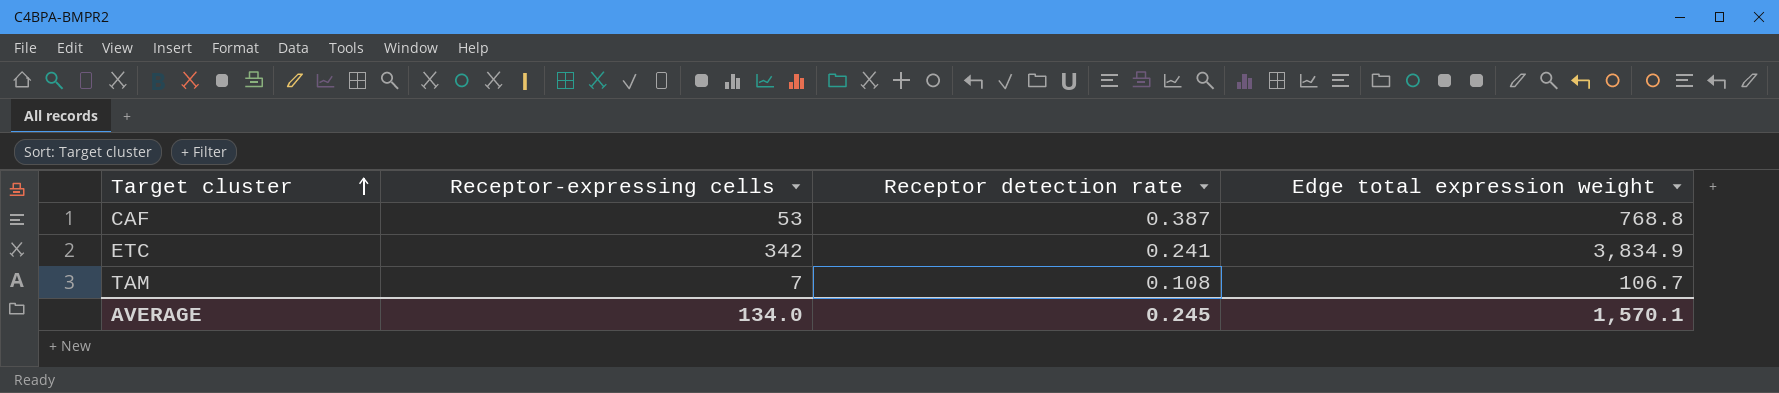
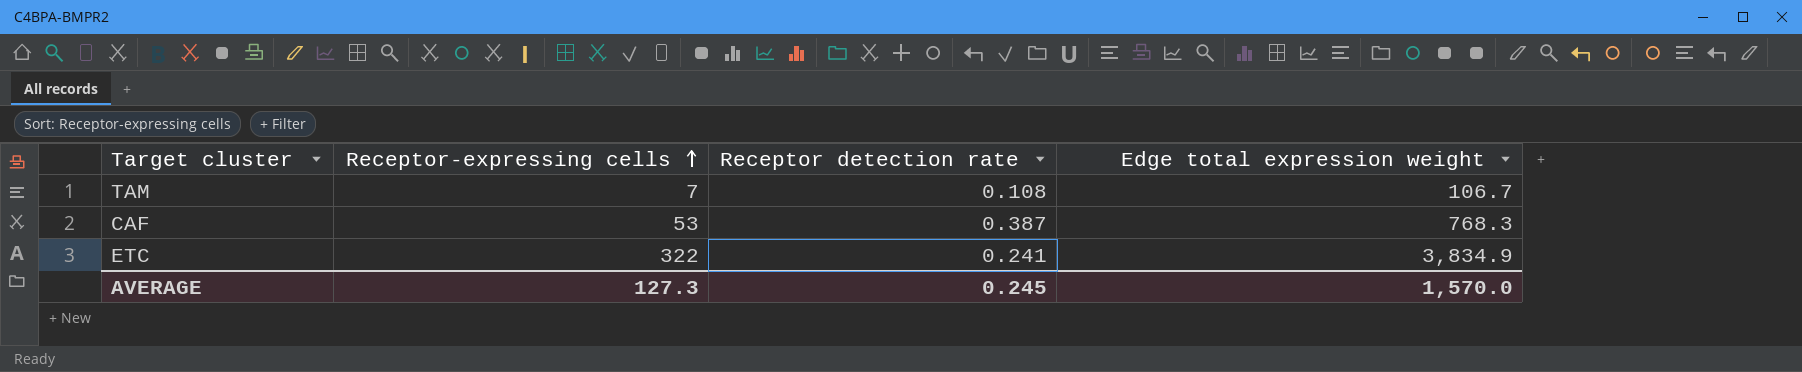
row order: Target cluster ascending -> Receptor-expressing cells ascending
CAF | Edge total expression weight: 768.8 -> 768.3
ETC | Receptor-expressing cells: 342 -> 322
AVERAGE | Receptor-expressing cells: 134.0 -> 127.3
AVERAGE | Edge total expression weight: 1,570.1 -> 1,570.0

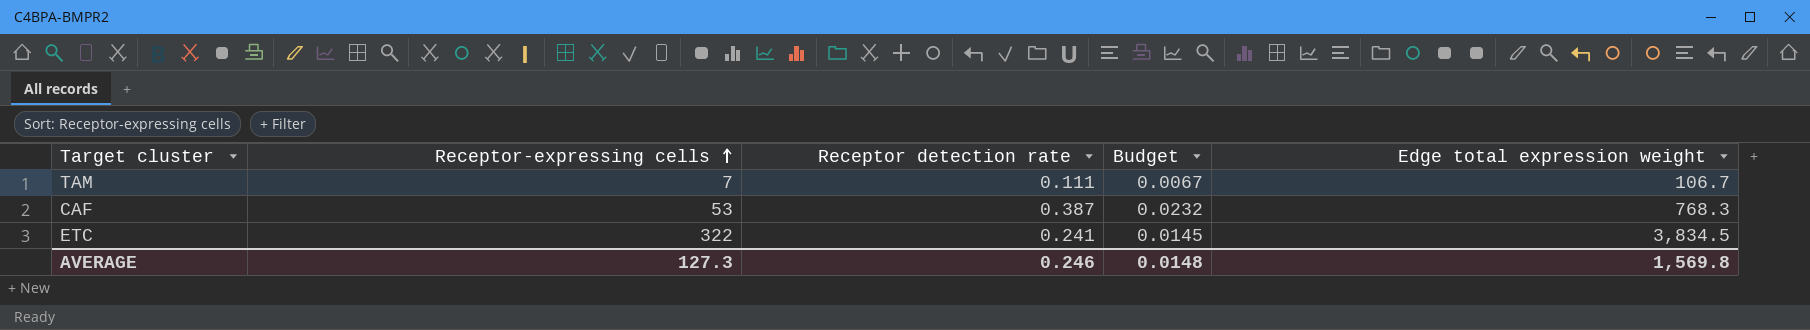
column Budget | formula: none -> [Receptor detection rate] * 0.06
TAM | Receptor detection rate: 0.108 -> 0.111
ETC | Edge total expression weight: 3,834.9 -> 3,834.5
AVERAGE | Receptor detection rate: 0.245 -> 0.246
AVERAGE | Edge total expression weight: 1,570.0 -> 1,569.8

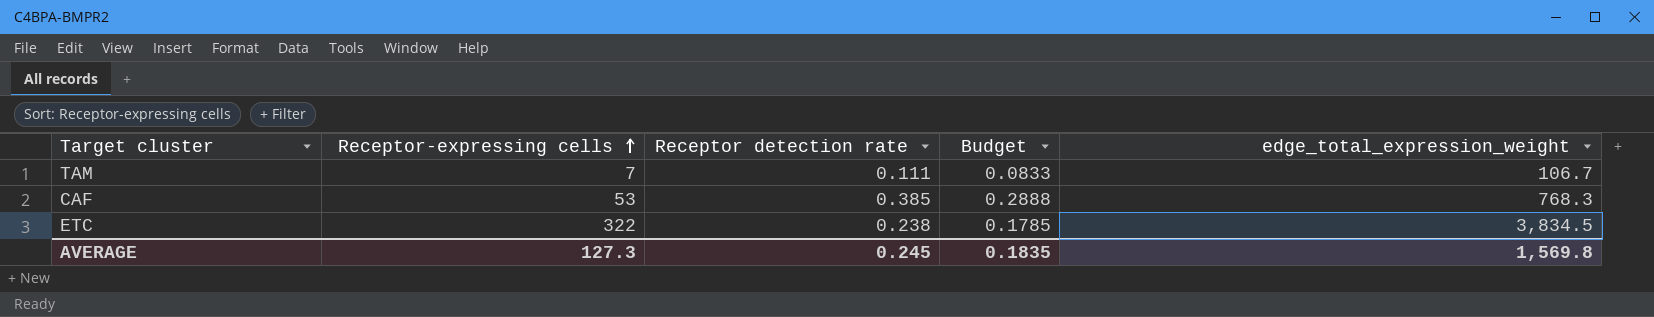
column Budget | formula: [Receptor detection rate] * 0.06 -> [Receptor detection rate] * 0.75
column name: Edge total expression weight -> edge_total_expression_weight
CAF | Receptor detection rate: 0.387 -> 0.385
ETC | Receptor detection rate: 0.241 -> 0.238
AVERAGE | Receptor detection rate: 0.246 -> 0.245
AVERAGE | Budget: 0.0148 -> 0.1835

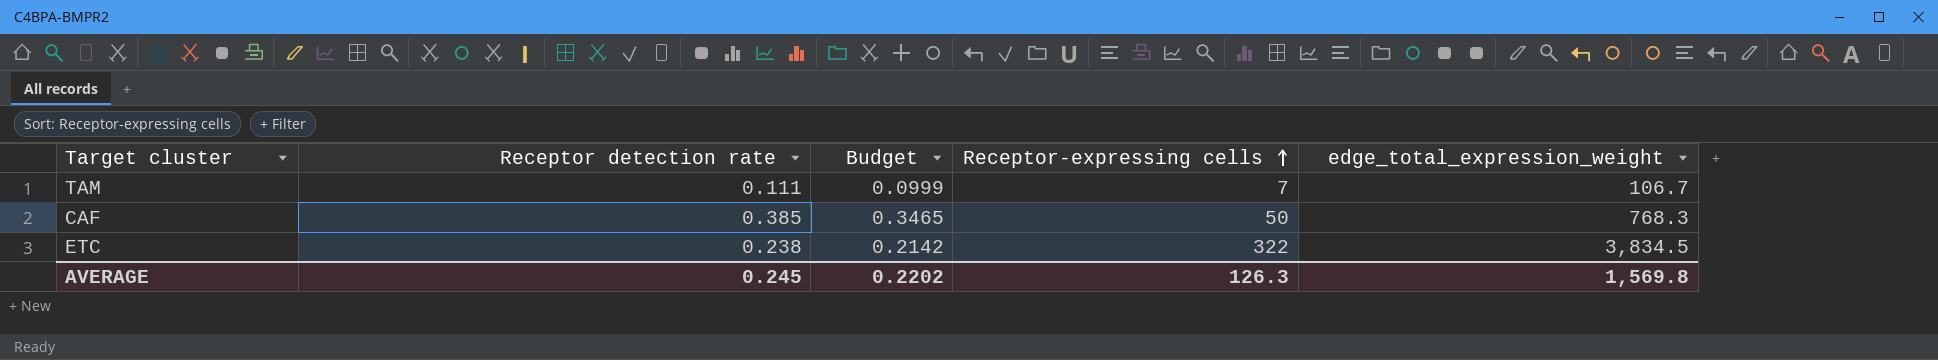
column Budget | formula: [Receptor detection rate] * 0.75 -> [Receptor detection rate] * 0.9
column Receptor-expressing cells | position: 2 -> 4
CAF | Receptor-expressing cells: 53 -> 50
AVERAGE | Budget: 0.1835 -> 0.2202
AVERAGE | Receptor-expressing cells: 127.3 -> 126.3

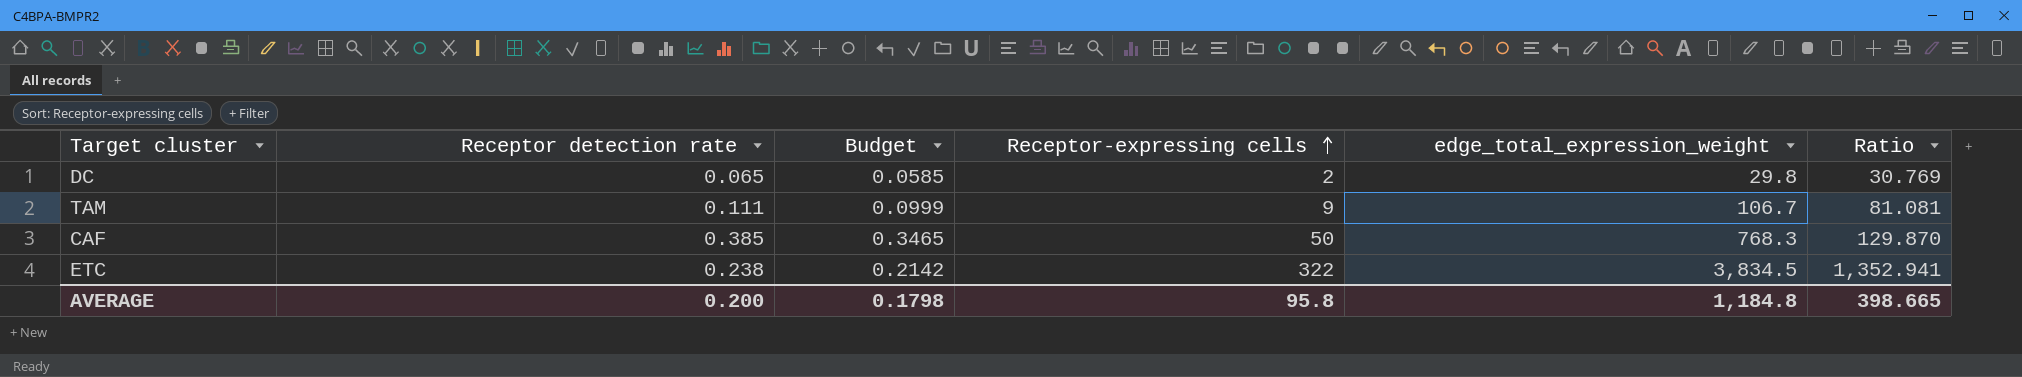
column Ratio | formula: none -> [Receptor-expressing cells] / [Receptor detection rate]
row DC: none -> 0.065 | 0.0585 | 2 | 29.8 | 30.769
TAM | Receptor-expressing cells: 7 -> 9
AVERAGE | Receptor detection rate: 0.245 -> 0.200
AVERAGE | Budget: 0.2202 -> 0.1798
AVERAGE | Receptor-expressing cells: 126.3 -> 95.8
AVERAGE | edge_total_expression_weight: 1,569.8 -> 1,184.8

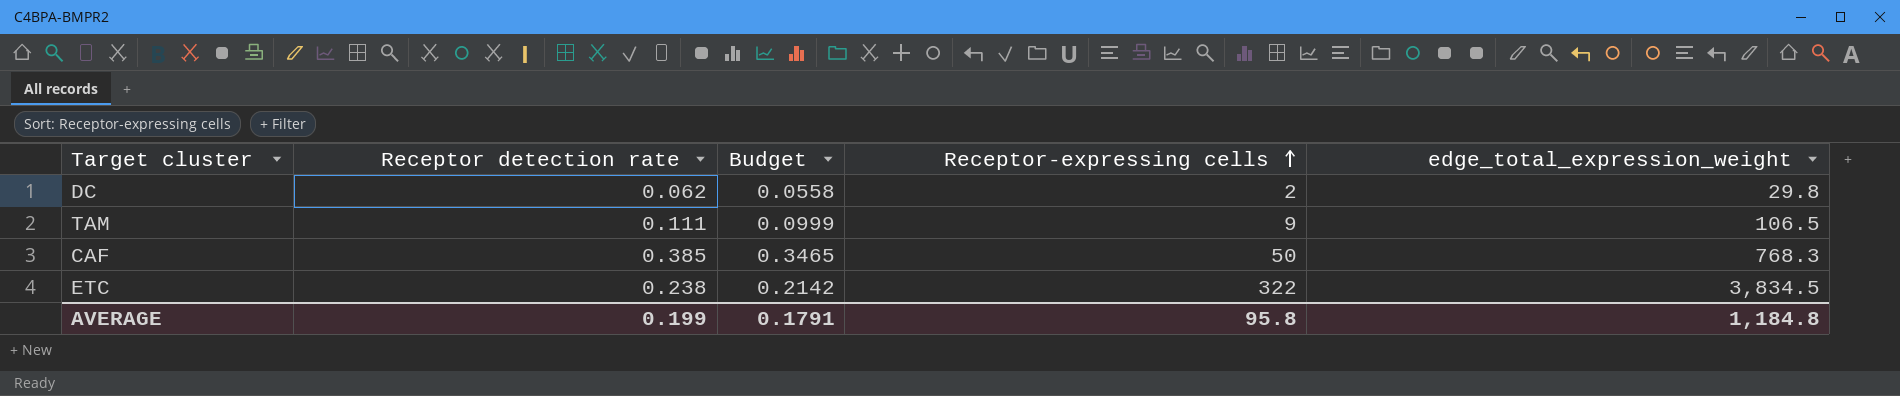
column Ratio | formula: [Receptor-expressing cells] / [Receptor detection rate] -> none
DC | Receptor detection rate: 0.065 -> 0.062
DC | Budget: 0.0585 -> 0.0558
TAM | edge_total_expression_weight: 106.7 -> 106.5
AVERAGE | Receptor detection rate: 0.200 -> 0.199
AVERAGE | Budget: 0.1798 -> 0.1791

